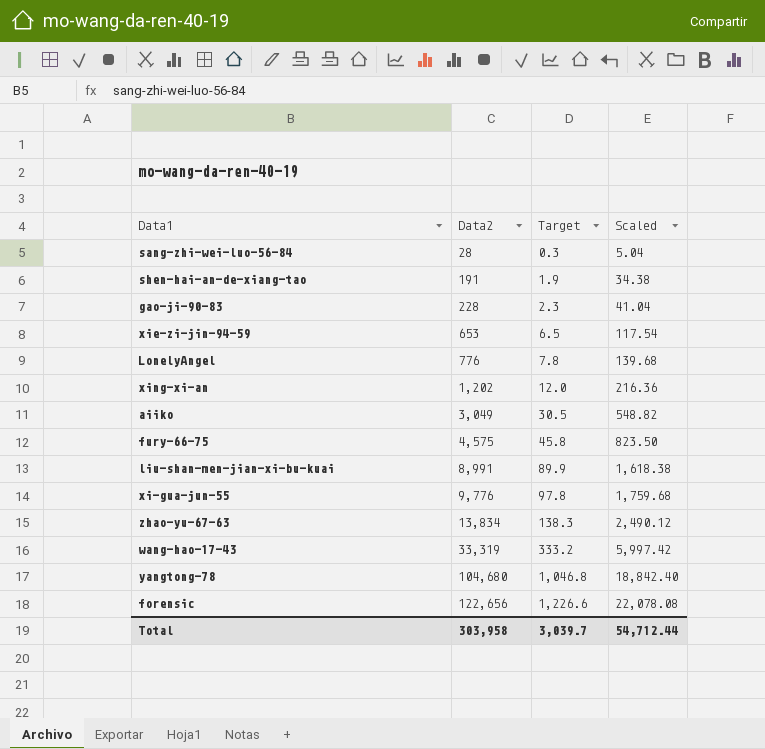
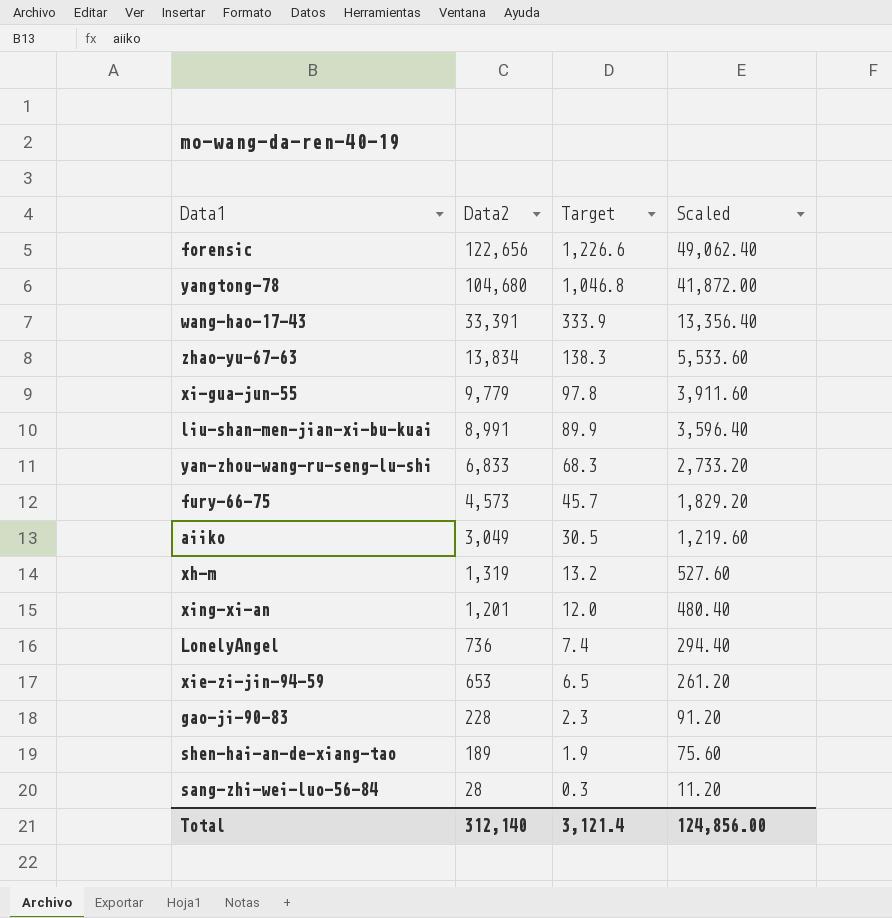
row order: Data2 ascending -> Data2 descending
column Scaled | formula: [Data2] * 0.18 -> [Data2] * 0.4
wang-hao-17-43 | Data2: 33,319 -> 33,391
wang-hao-17-43 | Target: 333.2 -> 333.9
xi-gua-jun-55 | Data2: 9,776 -> 9,779
row yan-zhou-wang-ru-seng-lu-shi: none -> 6,833 | 68.3 | 2,733.20
fury-66-75 | Data2: 4,575 -> 4,573
fury-66-75 | Target: 45.8 -> 45.7
row xh-m: none -> 1,319 | 13.2 | 527.60
xing-xi-an | Data2: 1,202 -> 1,201
LonelyAngel | Data2: 776 -> 736
LonelyAngel | Target: 7.8 -> 7.4
shen-hai-an-de-xiang-tao | Data2: 191 -> 189
Total | Data2: 303,958 -> 312,140
Total | Target: 3,039.7 -> 3,121.4
Total | Scaled: 54,712.44 -> 124,856.00

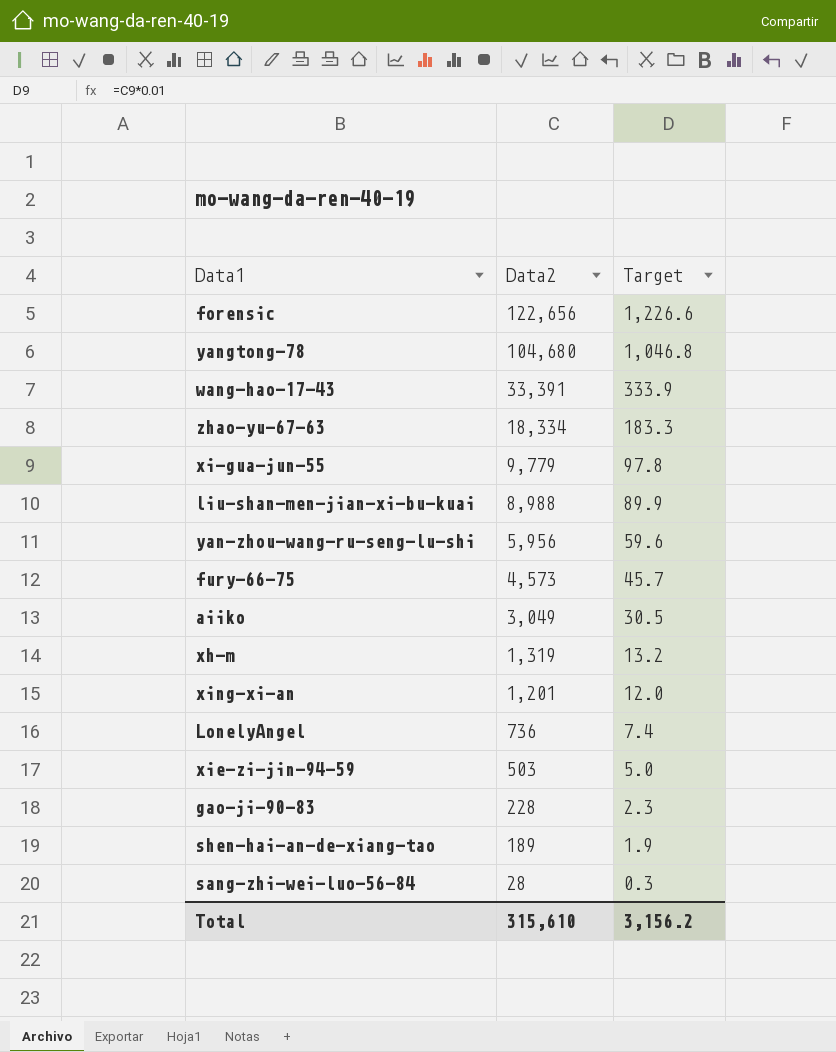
column Scaled | formula: [Data2] * 0.4 -> none
zhao-yu-67-63 | Data2: 13,834 -> 18,334
zhao-yu-67-63 | Target: 138.3 -> 183.3
liu-shan-men-jian-xi-bu-kuai | Data2: 8,991 -> 8,988
yan-zhou-wang-ru-seng-lu-shi | Data2: 6,833 -> 5,956
yan-zhou-wang-ru-seng-lu-shi | Target: 68.3 -> 59.6
xie-zi-jin-94-59 | Data2: 653 -> 503
xie-zi-jin-94-59 | Target: 6.5 -> 5.0
Total | Data2: 312,140 -> 315,610
Total | Target: 3,121.4 -> 3,156.2

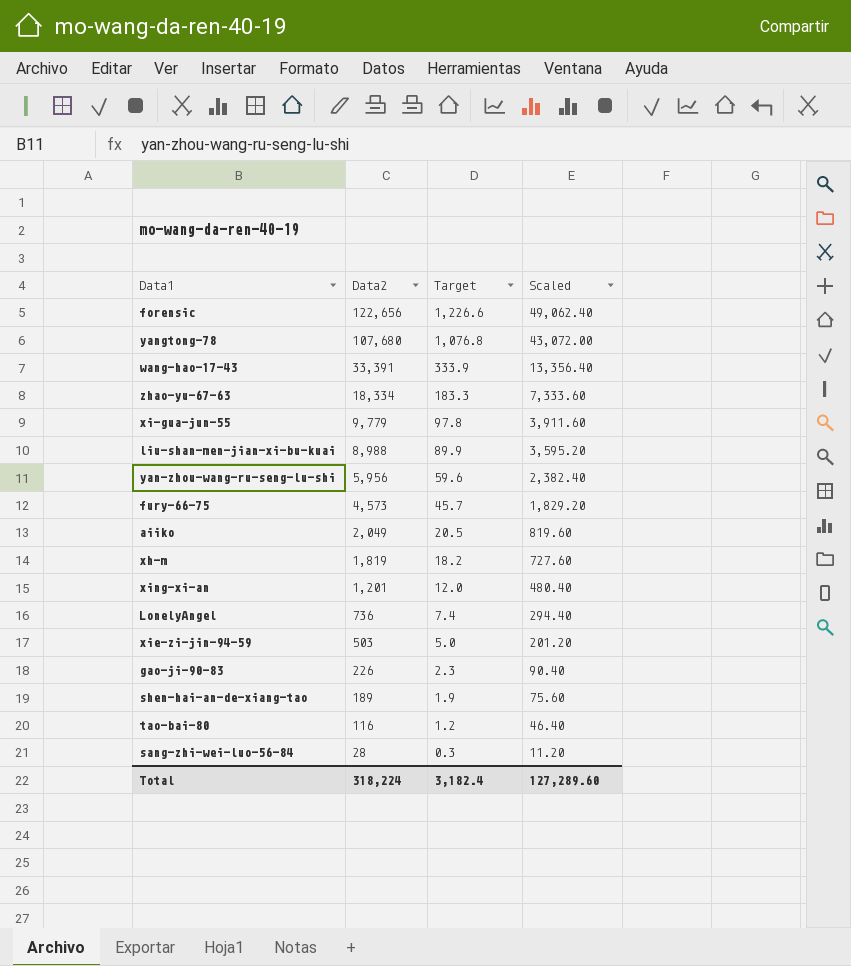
column Scaled | formula: none -> [Data2] * 0.4
yangtong-78 | Data2: 104,680 -> 107,680
yangtong-78 | Target: 1,046.8 -> 1,076.8
aiiko | Data2: 3,049 -> 2,049
aiiko | Target: 30.5 -> 20.5
xh-m | Data2: 1,319 -> 1,819
xh-m | Target: 13.2 -> 18.2
gao-ji-90-83 | Data2: 228 -> 226
row tao-bai-80: none -> 116 | 1.2 | 46.40
Total | Data2: 315,610 -> 318,224
Total | Target: 3,156.2 -> 3,182.4

